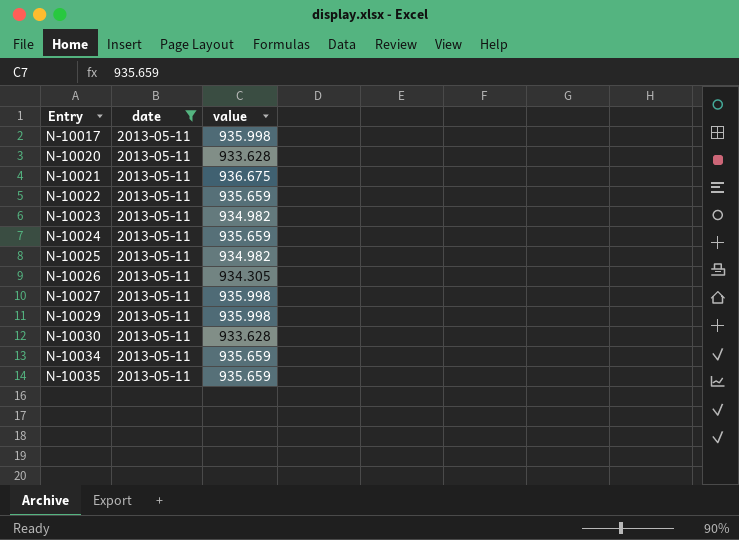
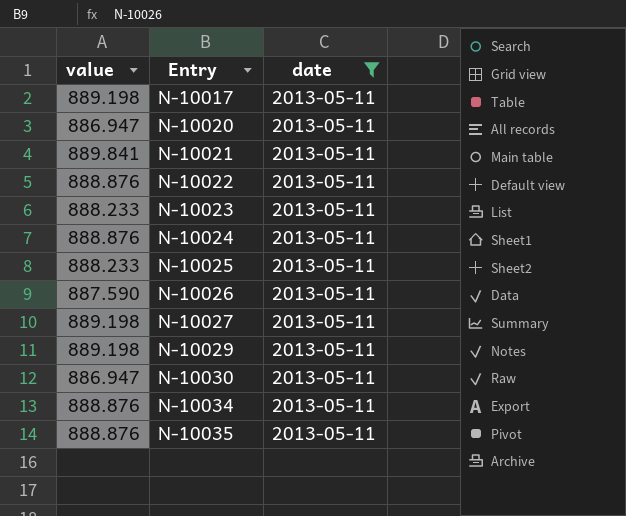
column value | position: 3 -> 1
N-10017 | value: 935.998 -> 889.198
N-10020 | value: 933.628 -> 886.947
N-10021 | value: 936.675 -> 889.841
N-10022 | value: 935.659 -> 888.876
N-10023 | value: 934.982 -> 888.233
N-10024 | value: 935.659 -> 888.876
N-10025 | value: 934.982 -> 888.233
N-10026 | value: 934.305 -> 887.590
N-10027 | value: 935.998 -> 889.198
N-10029 | value: 935.998 -> 889.198
N-10030 | value: 933.628 -> 886.947
N-10034 | value: 935.659 -> 888.876
N-10035 | value: 935.659 -> 888.876

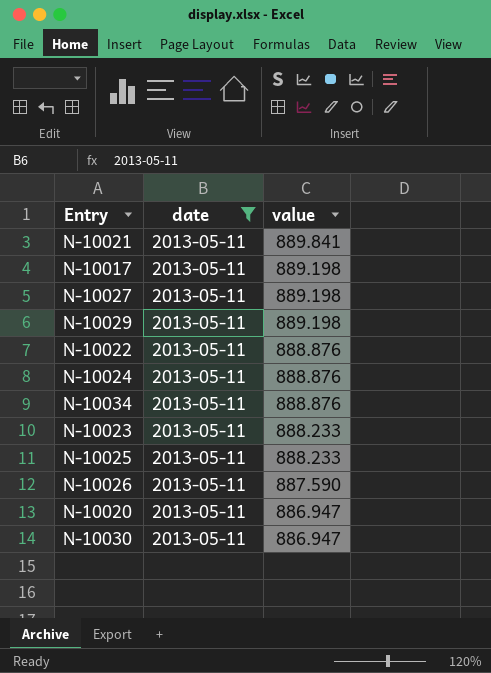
row order: Entry ascending -> value descending
column value | position: 1 -> 3
row N-10035: 888.876 | 2013-05-11 -> none

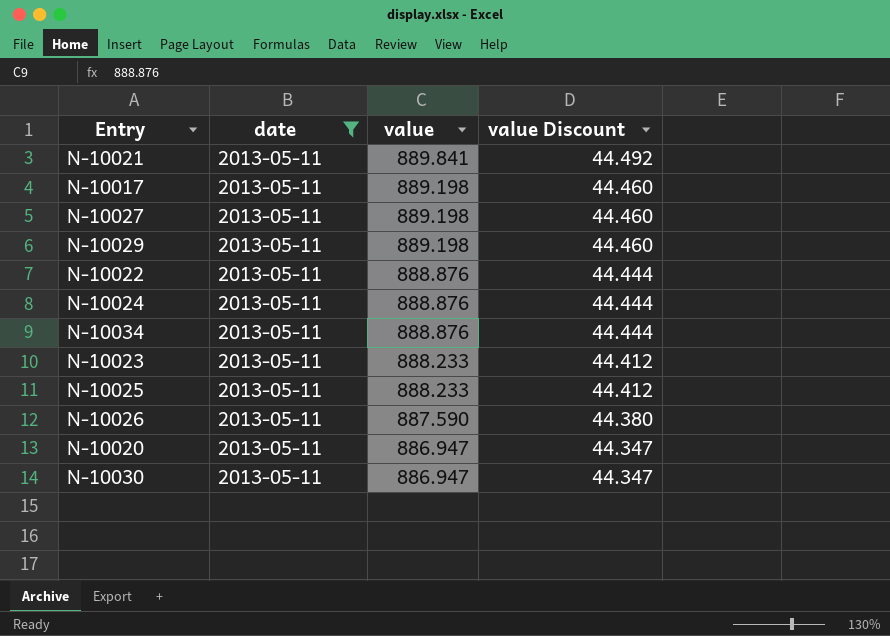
column value Discount | formula: none -> [value] * 0.05

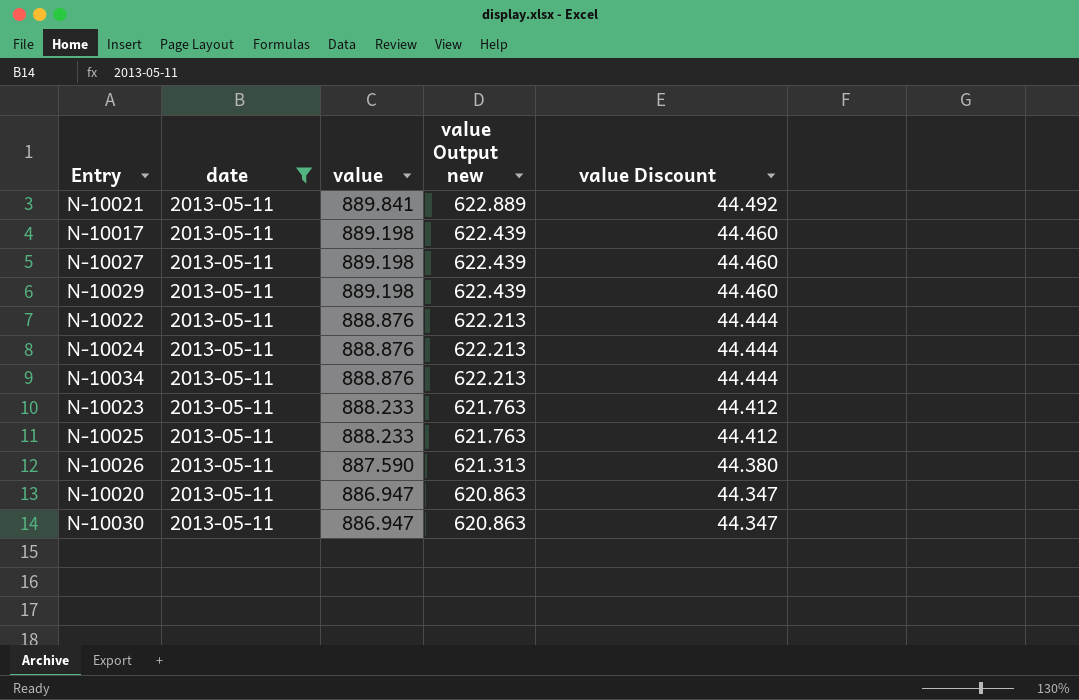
column value Output new | formula: none -> [value] * 0.7

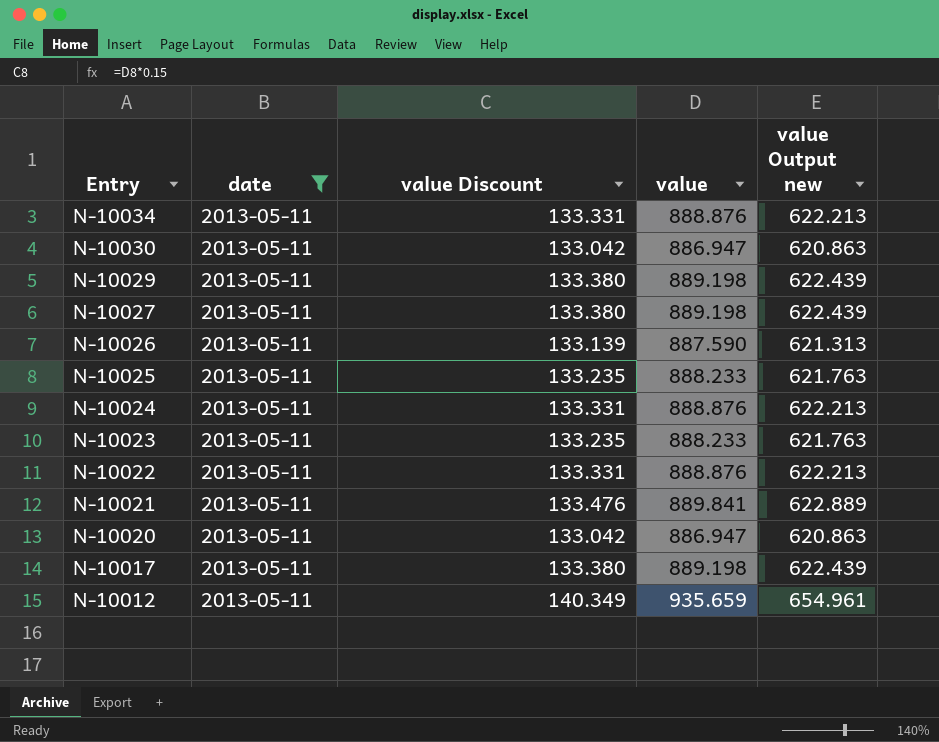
row order: value descending -> Entry descending
column value Discount | formula: [value] * 0.05 -> [value] * 0.15
column value Discount | position: 5 -> 3
row N-10012: none -> 2013-05-11 | 140.349 | 935.659 | 654.961

